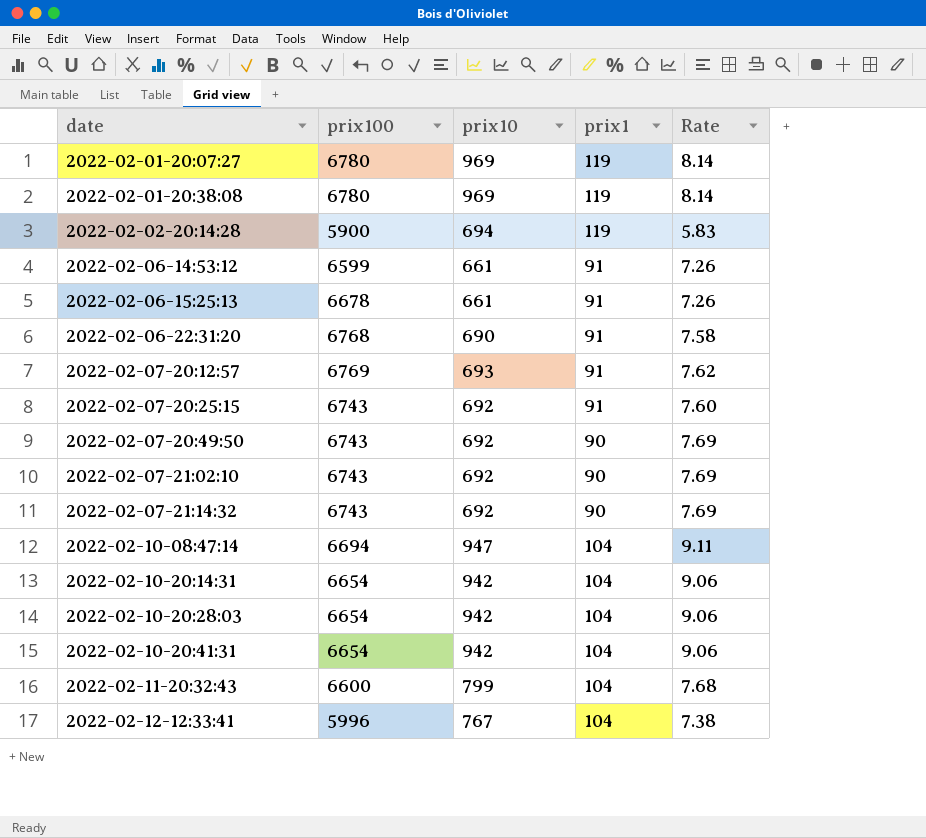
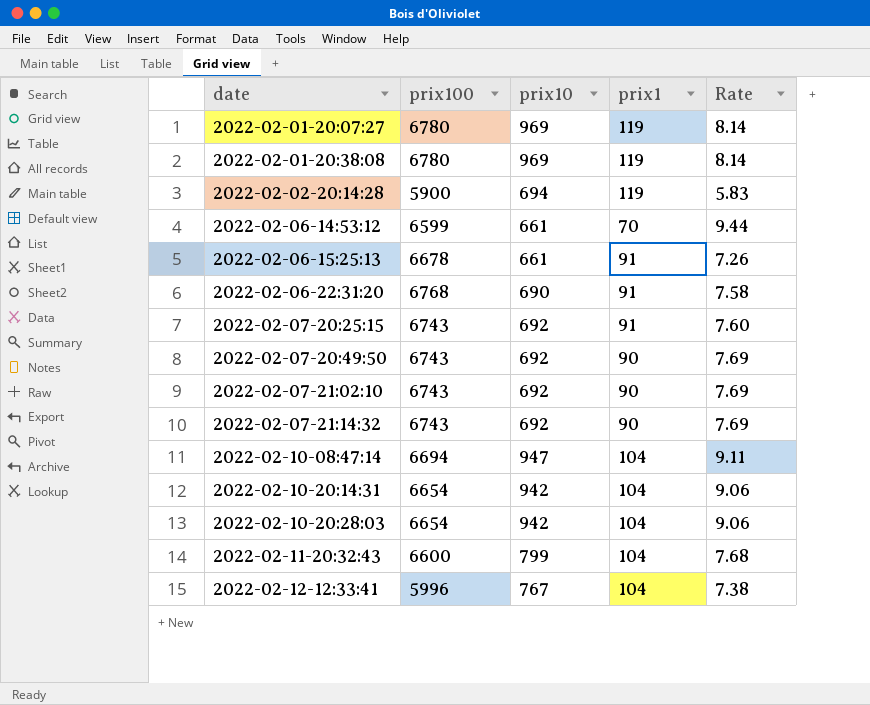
row 2022-02-07-20:12:57: 6769 | 693 | 91 | 7.62 -> none
row 2022-02-10-20:41:31: 6654 | 942 | 104 | 9.06 -> none
2022-02-06-14:53:12 | prix1: 91 -> 70
2022-02-06-14:53:12 | Rate: 7.26 -> 9.44

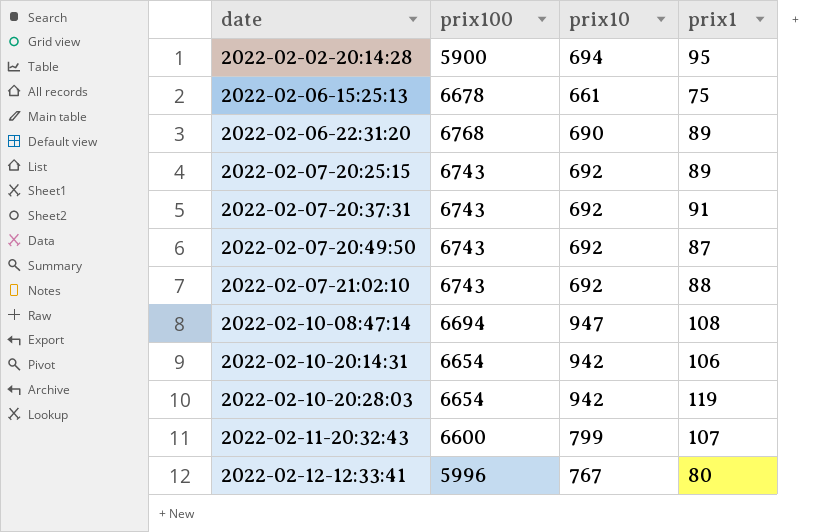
column Rate | formula: [prix10] / [prix1] -> none
row 2022-02-01-20:07:27: 6780 | 969 | 119 | 8.14 -> none
row 2022-02-01-20:38:08: 6780 | 969 | 119 | 8.14 -> none
row 2022-02-06-14:53:12: 6599 | 661 | 70 | 9.44 -> none
row 2022-02-07-21:14:32: 6743 | 692 | 90 | 7.69 -> none
2022-02-02-20:14:28 | prix1: 119 -> 95
2022-02-06-15:25:13 | prix1: 91 -> 75
2022-02-06-22:31:20 | prix1: 91 -> 89
2022-02-07-20:25:15 | prix1: 91 -> 89
row 2022-02-07-20:37:31: none -> 6743 | 692 | 91
2022-02-07-20:49:50 | prix1: 90 -> 87
2022-02-07-21:02:10 | prix1: 90 -> 88
2022-02-10-08:47:14 | prix1: 104 -> 108
2022-02-10-20:14:31 | prix1: 104 -> 106
2022-02-10-20:28:03 | prix1: 104 -> 119
2022-02-11-20:32:43 | prix1: 104 -> 107
2022-02-12-12:33:41 | prix1: 104 -> 80

